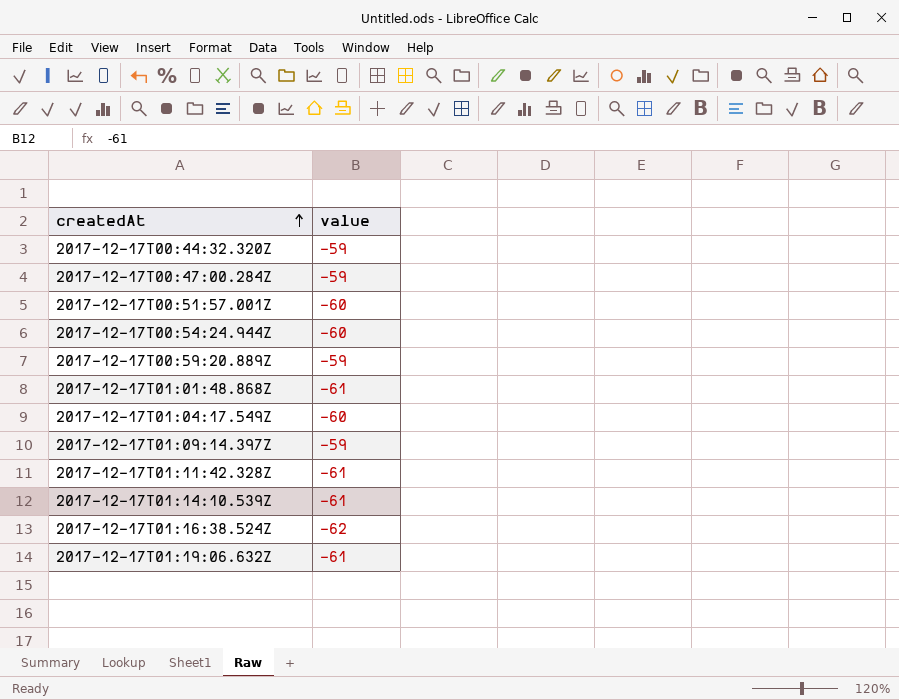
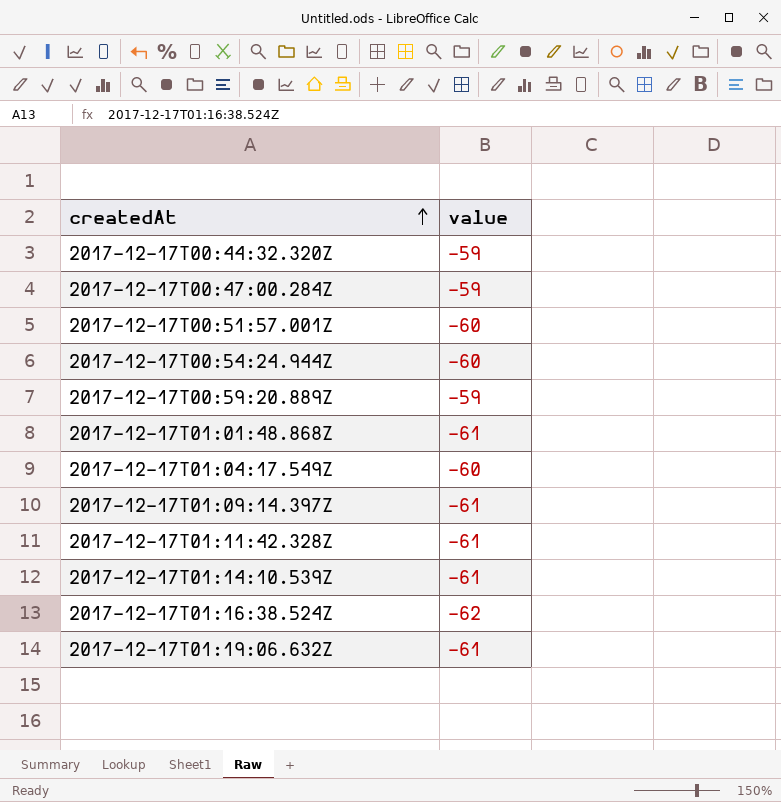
2017-12-17T01:09:14.397Z | value: -59 -> -61

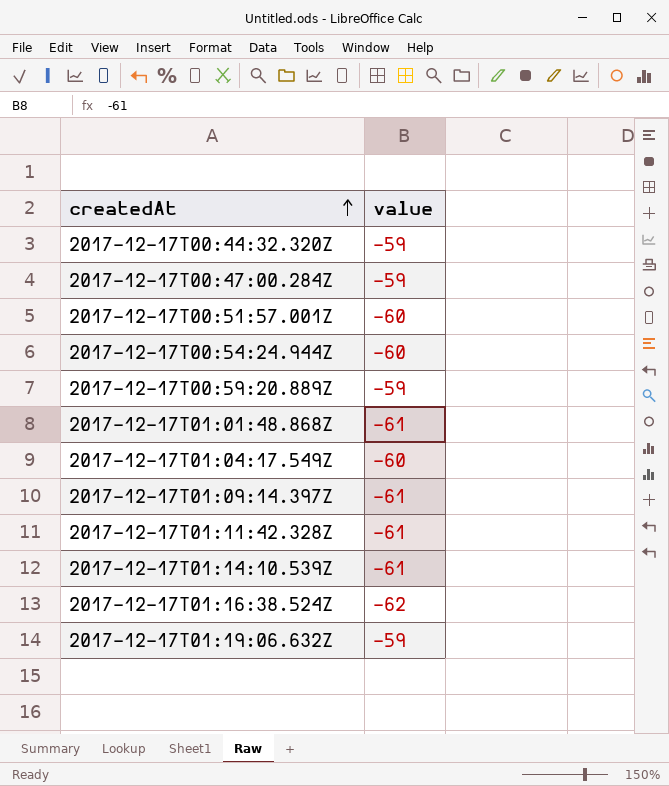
2017-12-17T01:19:06.632Z | value: -61 -> -59

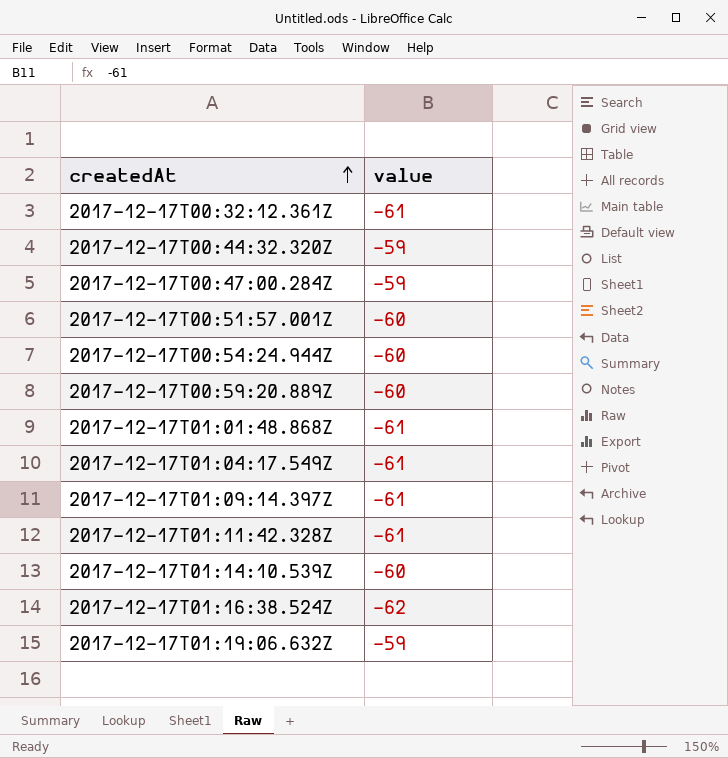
row 2017-12-17T00:32:12.361Z: none -> -61
2017-12-17T00:59:20.889Z | value: -59 -> -60
2017-12-17T01:04:17.549Z | value: -60 -> -61
2017-12-17T01:14:10.539Z | value: -61 -> -60

